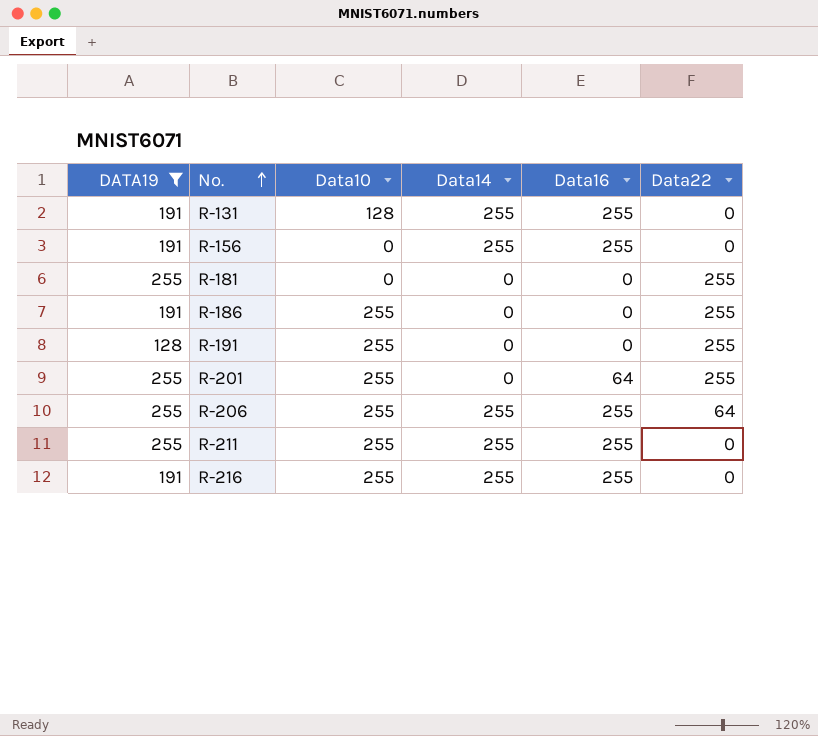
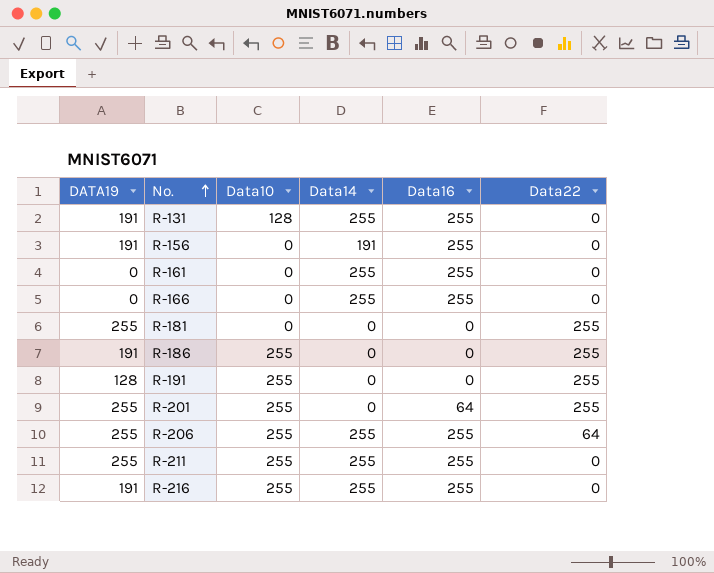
filter: DATA19 != 0 -> none
R-156 | Data14: 255 -> 191

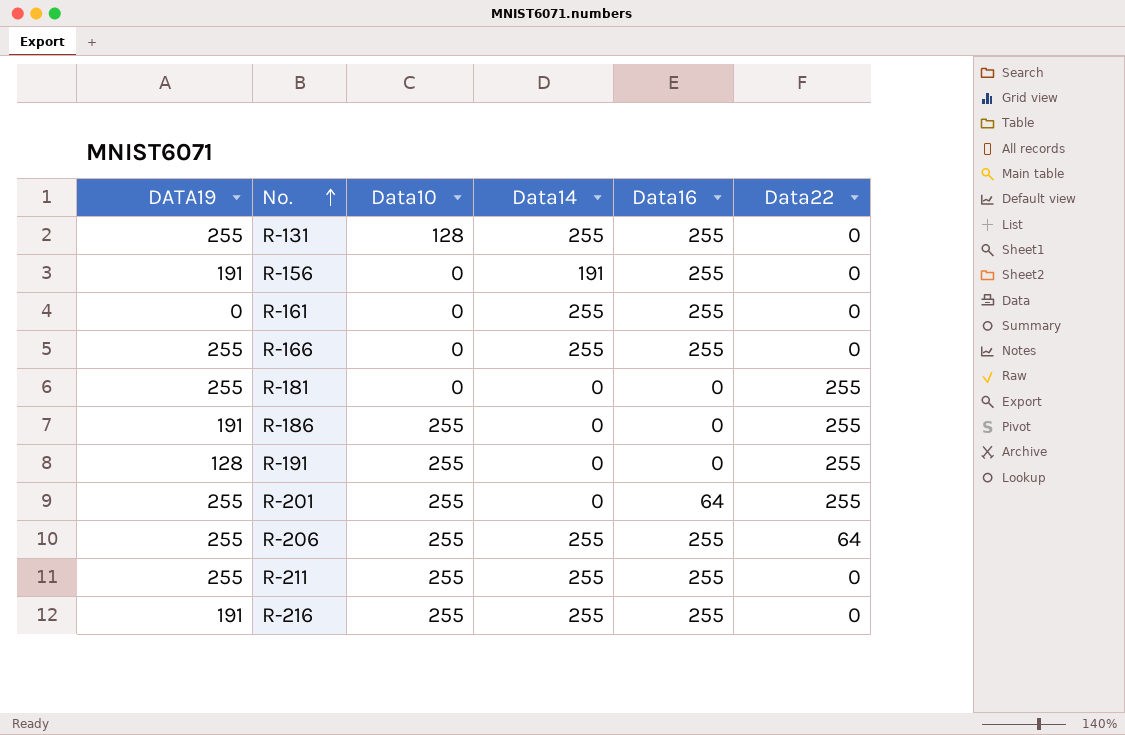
R-131 | DATA19: 191 -> 255
R-166 | DATA19: 0 -> 255

